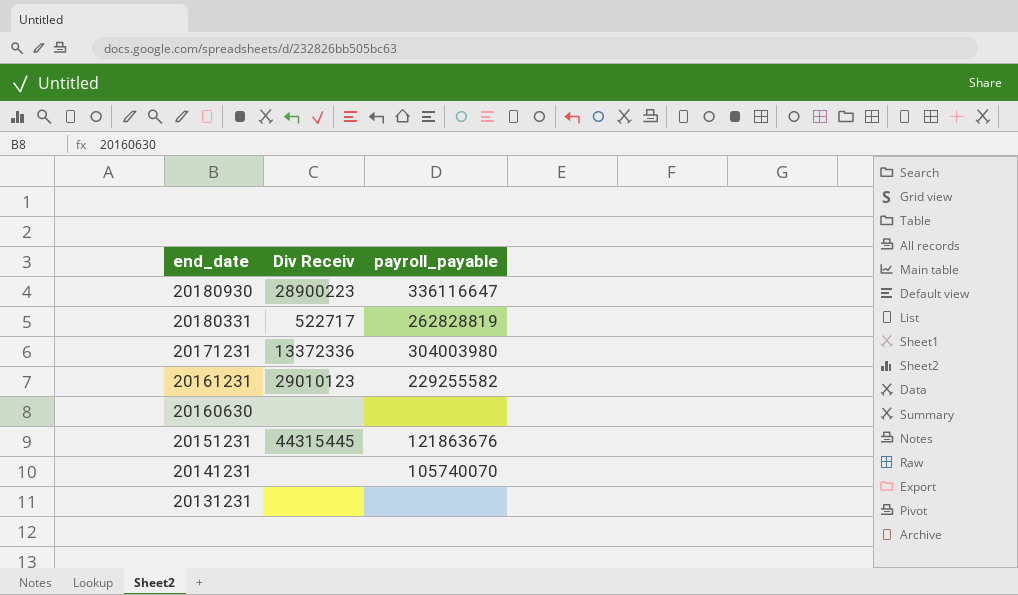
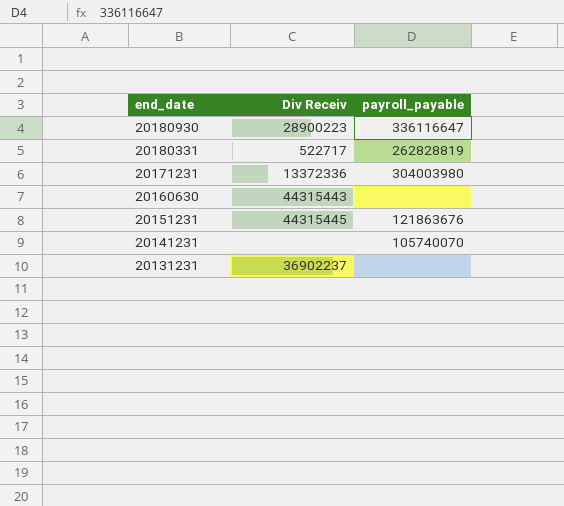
row 20161231: 29010123 | 229255582 -> none
20160630 | Div Receiv: none -> 44315443
20131231 | Div Receiv: none -> 36902237

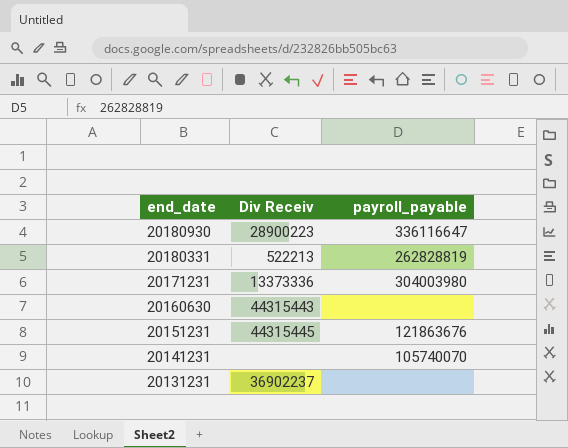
20180331 | Div Receiv: 522717 -> 522213
20171231 | Div Receiv: 13372336 -> 13373336

